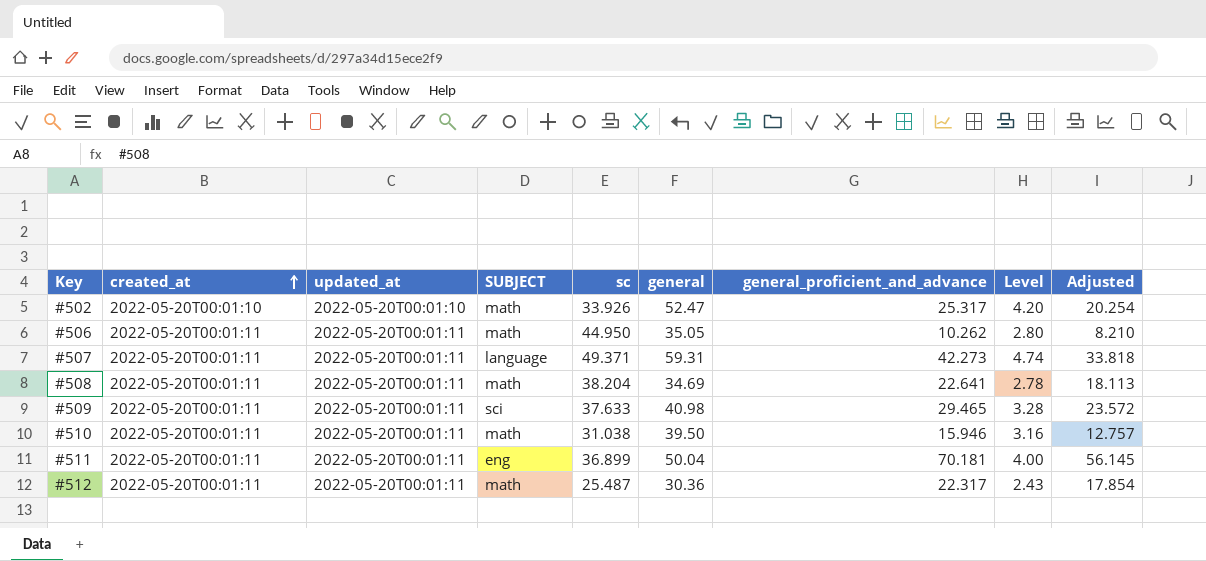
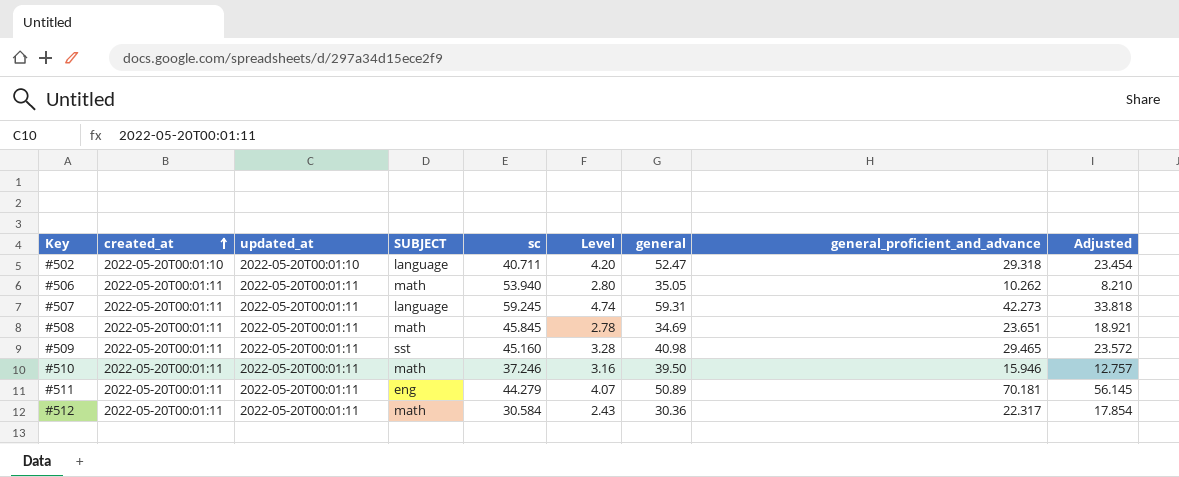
column Level | position: 8 -> 6
#502 | SUBJECT: math -> language
#502 | sc: 33.926 -> 40.711
#502 | general_proficient_and_advance: 25.317 -> 29.318
#502 | Adjusted: 20.254 -> 23.454
#506 | sc: 44.950 -> 53.940
#507 | sc: 49.371 -> 59.245
#508 | sc: 38.204 -> 45.845
#508 | general_proficient_and_advance: 22.641 -> 23.651
#508 | Adjusted: 18.113 -> 18.921
#509 | SUBJECT: sci -> sst
#509 | sc: 37.633 -> 45.160
#510 | sc: 31.038 -> 37.246
#511 | sc: 36.899 -> 44.279
#511 | Level: 4.00 -> 4.07
#511 | general: 50.04 -> 50.89
#512 | sc: 25.487 -> 30.584

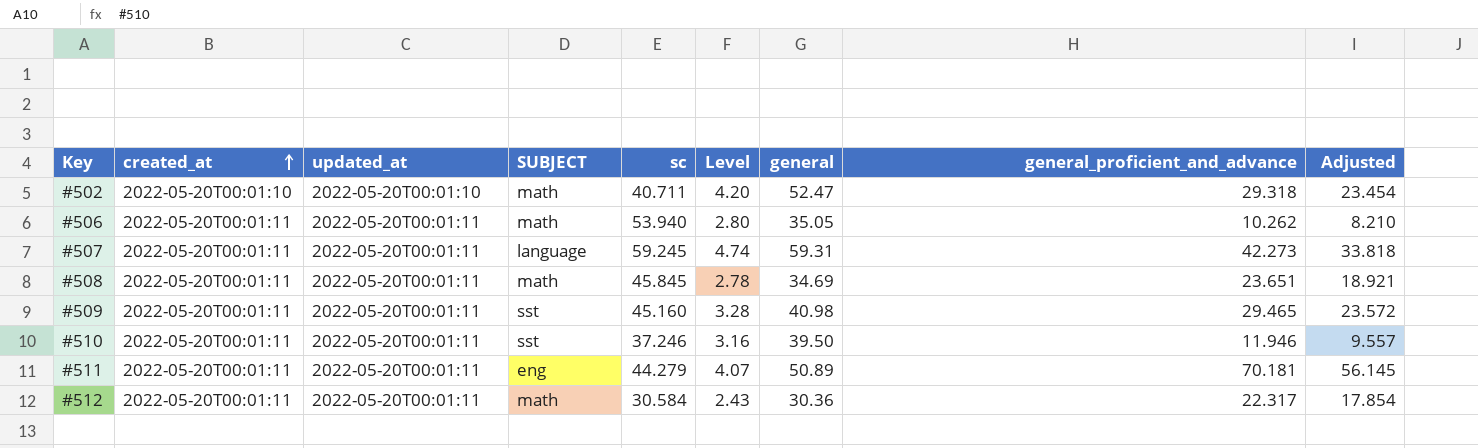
#502 | SUBJECT: language -> math
#510 | SUBJECT: math -> sst
#510 | general_proficient_and_advance: 15.946 -> 11.946
#510 | Adjusted: 12.757 -> 9.557

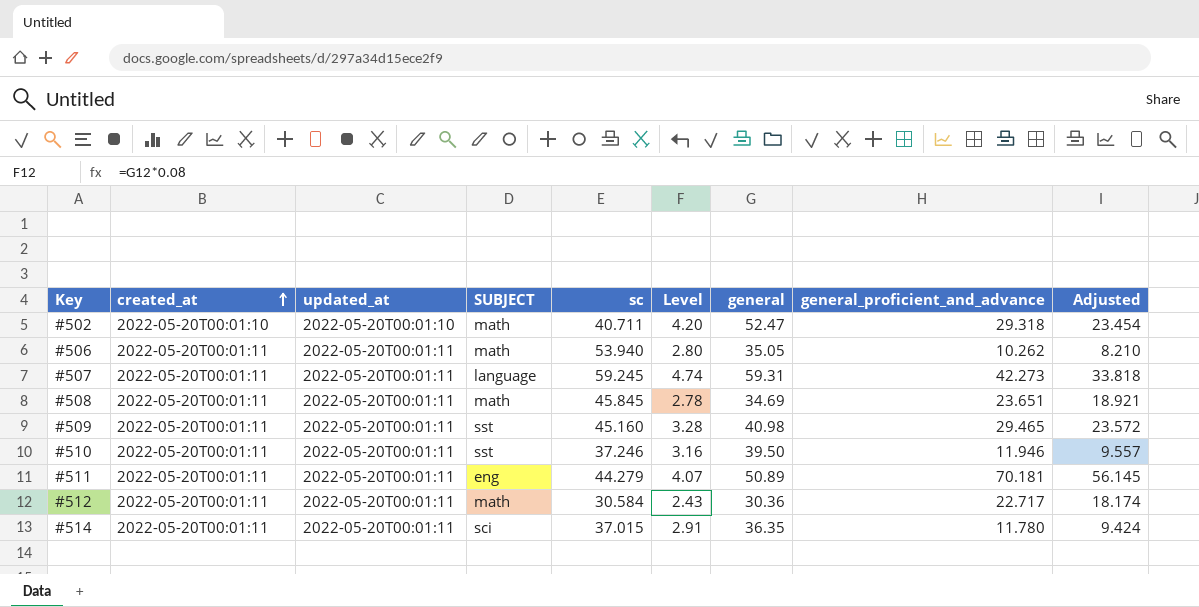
#512 | general_proficient_and_advance: 22.317 -> 22.717
#512 | Adjusted: 17.854 -> 18.174
row #514: none -> 2022-05-20T00:01:11 | 2022-05-20T00:01:11 | sci | 37.015 | 2.91 | 36.35 | 11.780 | 9.424

